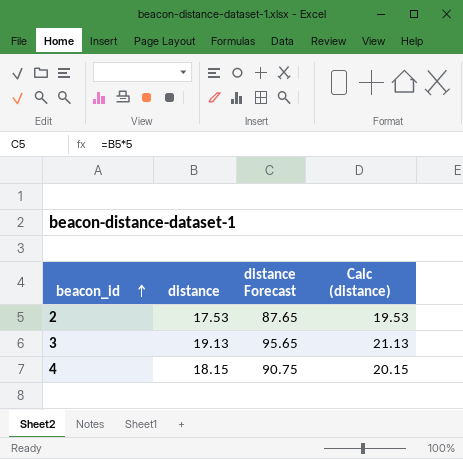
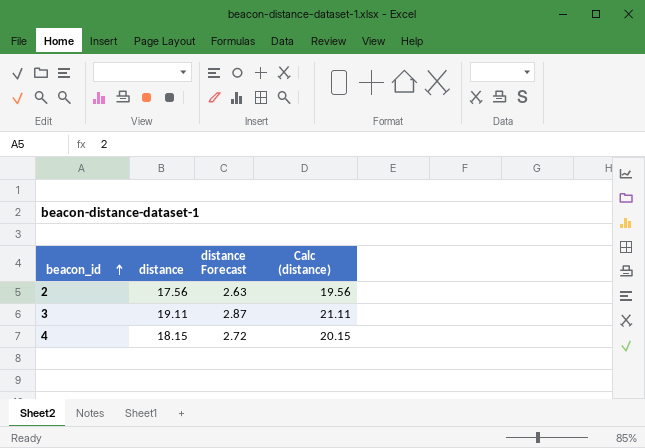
column distance Forecast | formula: [distance] * 5 -> [distance] * 0.15
2 | distance: 17.53 -> 17.56
2 | Calc (distance): 19.53 -> 19.56
3 | distance: 19.13 -> 19.11
3 | Calc (distance): 21.13 -> 21.11

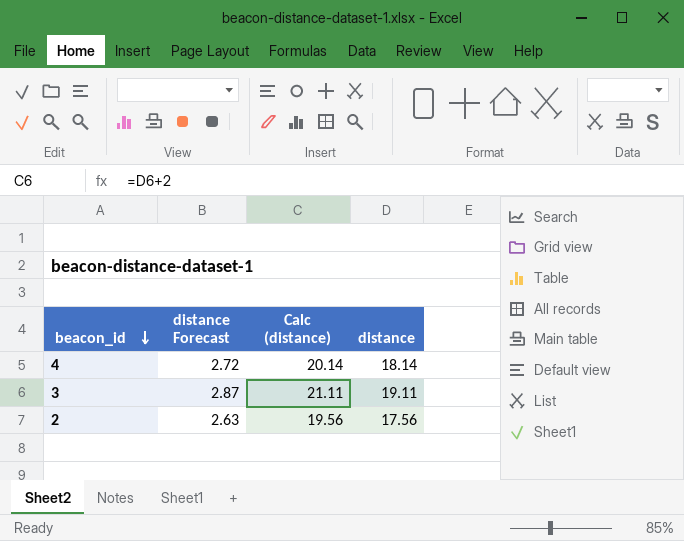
row order: beacon_id ascending -> beacon_id descending
column distance | position: 2 -> 4
4 | Calc (distance): 20.15 -> 20.14
4 | distance: 18.15 -> 18.14

